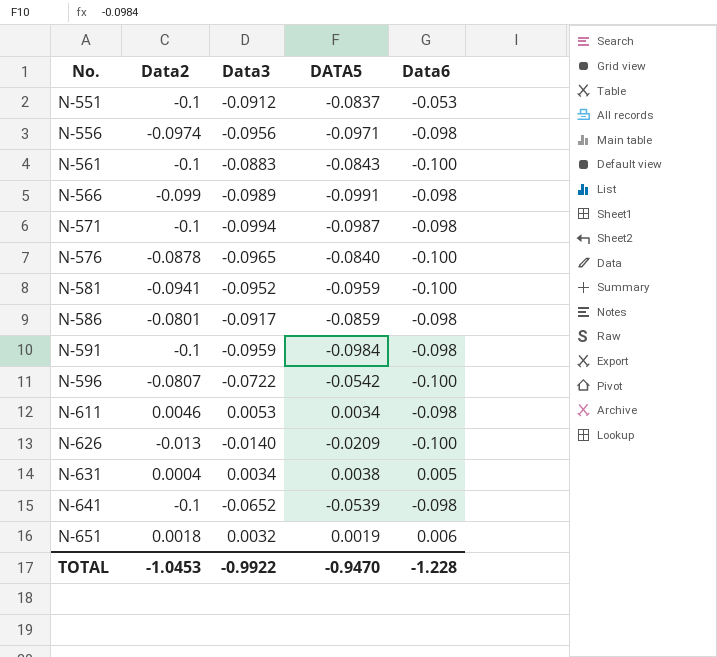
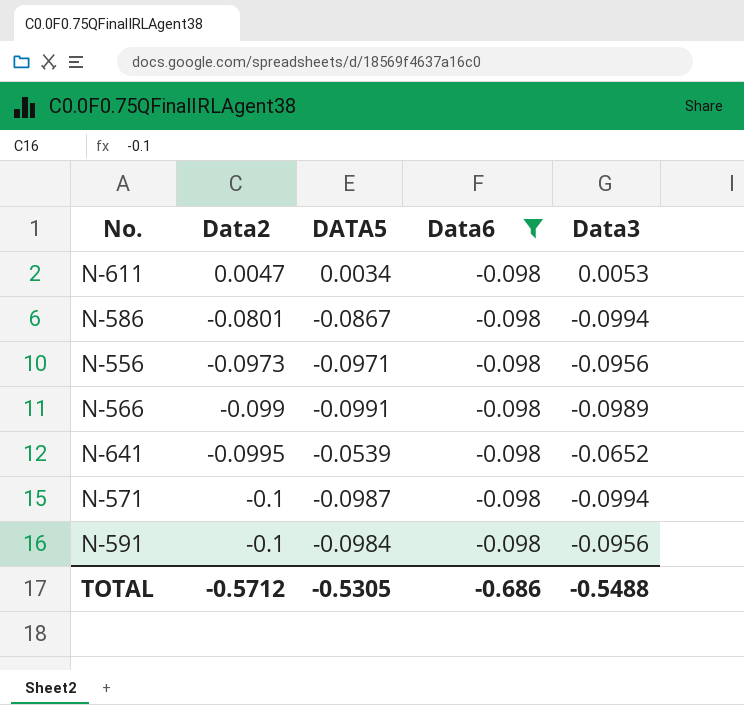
filter: none -> Data6 = -0.098
row order: No. ascending -> Data2 descending
column Data3 | position: 3 -> 5
N-611 | Data2: 0.0046 -> 0.0047
N-586 | DATA5: -0.0859 -> -0.0867
N-586 | Data3: -0.0917 -> -0.0994
N-556 | Data2: -0.0974 -> -0.0973
N-641 | Data2: -0.1 -> -0.0995
N-591 | Data3: -0.0959 -> -0.0956
TOTAL | Data2: -1.0453 -> -0.5712
TOTAL | DATA5: -0.9470 -> -0.5305
TOTAL | Data6: -1.228 -> -0.686
TOTAL | Data3: -0.9922 -> -0.5488

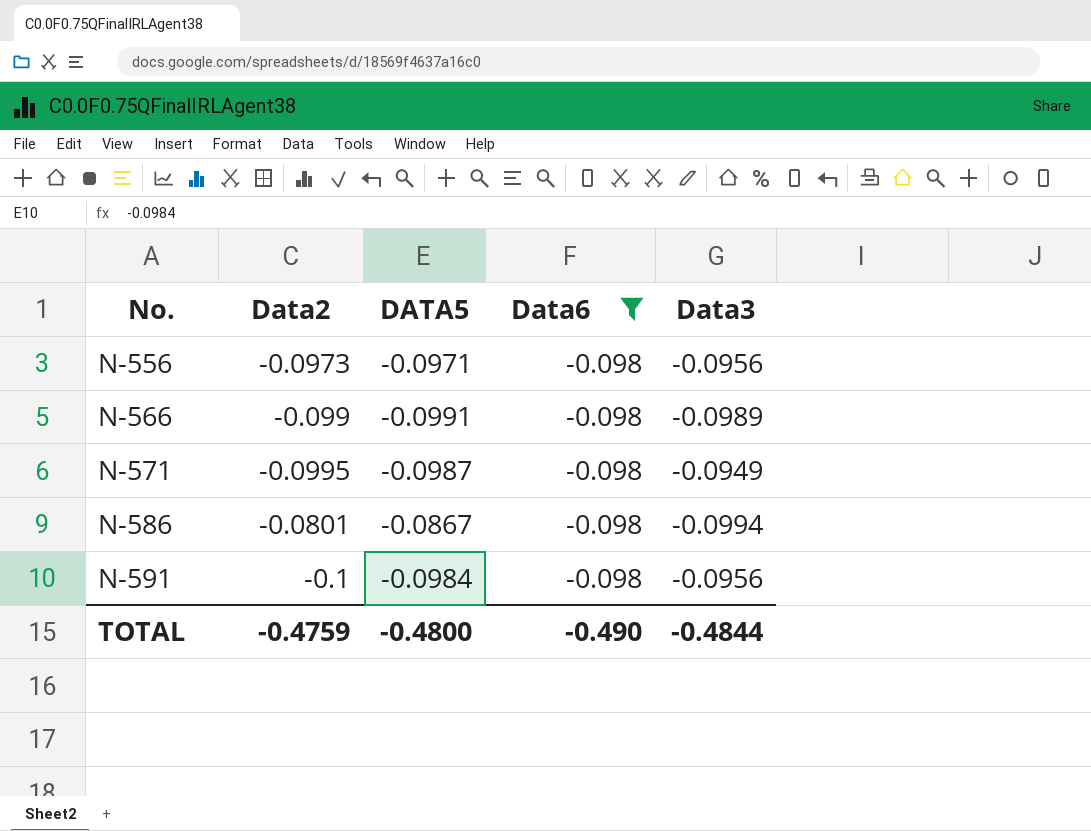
row order: Data2 descending -> No. ascending
row N-611: 0.0047 | 0.0034 | -0.098 | 0.0053 -> none
row N-641: -0.0995 | -0.0539 | -0.098 | -0.0652 -> none
N-571 | Data2: -0.1 -> -0.0995
N-571 | Data3: -0.0994 -> -0.0949
TOTAL | Data2: -0.5712 -> -0.4759
TOTAL | DATA5: -0.5305 -> -0.4800
TOTAL | Data6: -0.686 -> -0.490
TOTAL | Data3: -0.5488 -> -0.4844

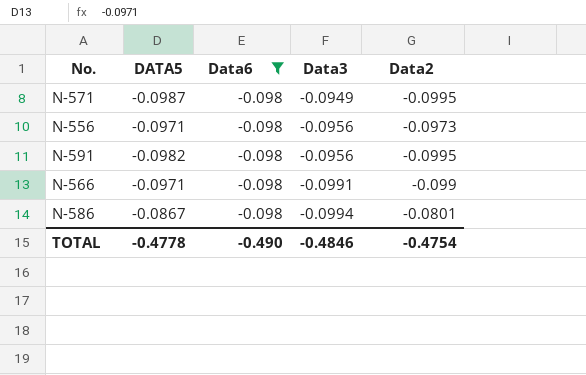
row order: No. ascending -> Data3 descending
column Data2 | position: 2 -> 5
N-591 | DATA5: -0.0984 -> -0.0982
N-591 | Data2: -0.1 -> -0.0995
N-566 | DATA5: -0.0991 -> -0.0971
N-566 | Data3: -0.0989 -> -0.0991
TOTAL | DATA5: -0.4800 -> -0.4778
TOTAL | Data3: -0.4844 -> -0.4846
TOTAL | Data2: -0.4759 -> -0.4754

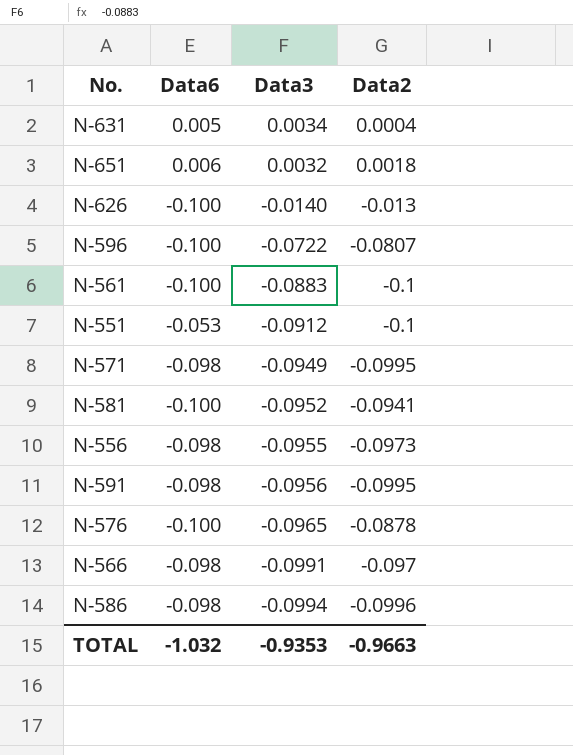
filter: Data6 = -0.098 -> none
column DATA5 | position: 2 -> none
N-556 | Data3: -0.0956 -> -0.0955
N-566 | Data2: -0.099 -> -0.097
N-586 | Data2: -0.0801 -> -0.0996
TOTAL | Data6: -0.490 -> -1.032
TOTAL | Data3: -0.4846 -> -0.9353
TOTAL | Data2: -0.4754 -> -0.9663

